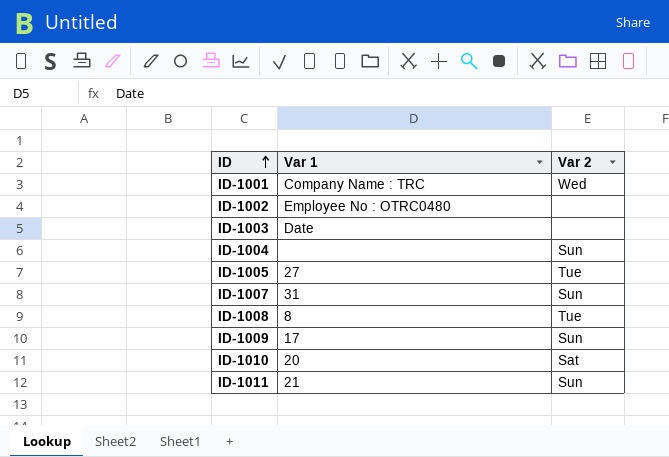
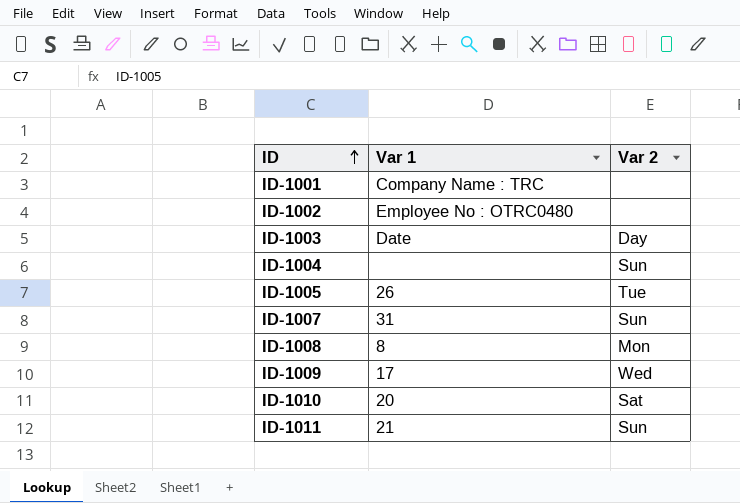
ID-1001 | Var 2: Wed -> none
ID-1003 | Var 2: none -> Day
ID-1005 | Var 1: 27 -> 26
ID-1008 | Var 2: Tue -> Mon
ID-1009 | Var 2: Sun -> Wed

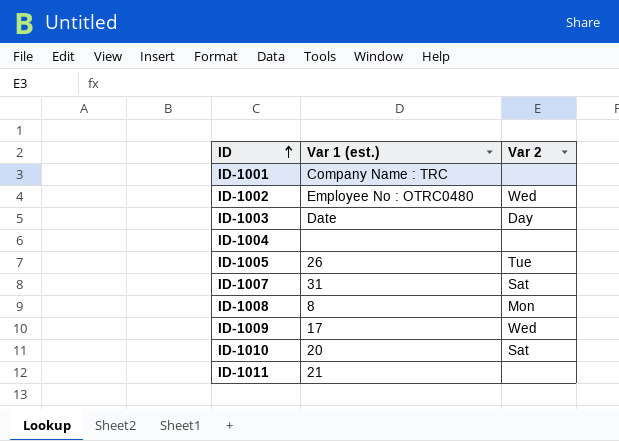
column name: Var 1 -> Var 1 (est.)
ID-1002 | Var 2: none -> Wed
ID-1004 | Var 2: Sun -> none
ID-1007 | Var 2: Sun -> Sat
ID-1011 | Var 2: Sun -> none

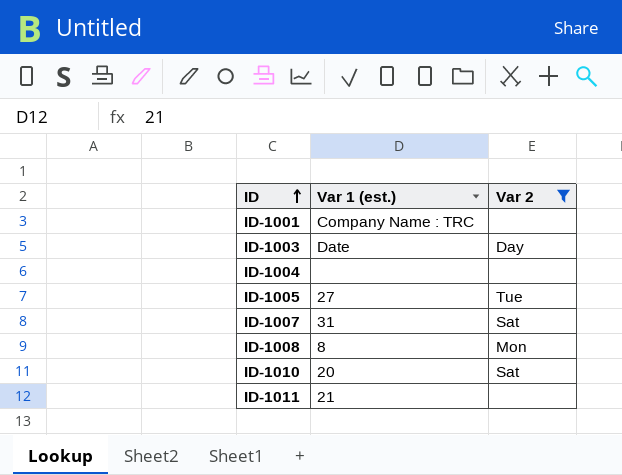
filter: none -> Var 2 != Wed
ID-1005 | Var 1 (est.): 26 -> 27

